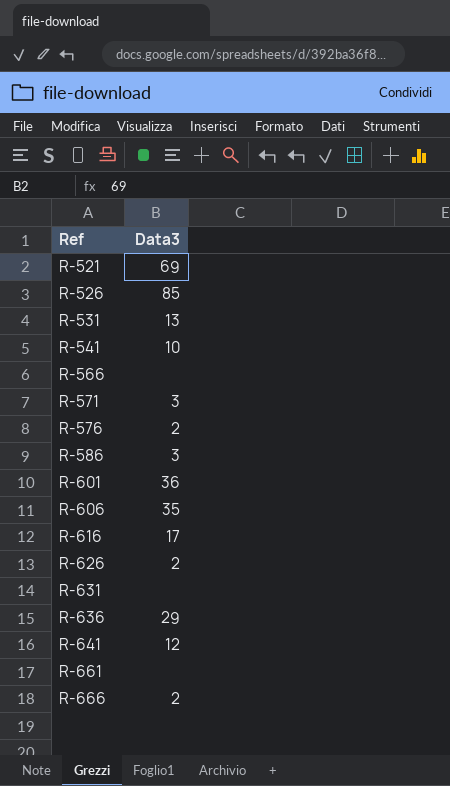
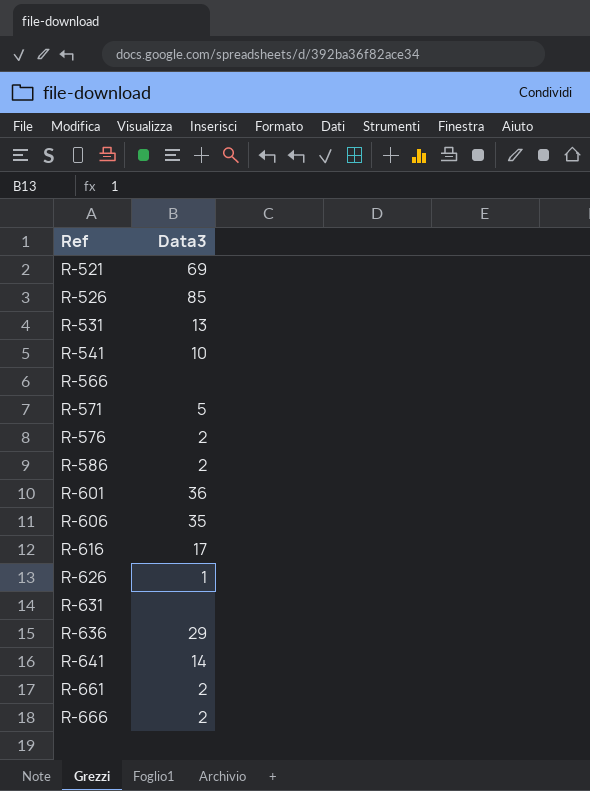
R-571 | Data3: 3 -> 5
R-586 | Data3: 3 -> 2
R-626 | Data3: 2 -> 1
R-641 | Data3: 12 -> 14
R-661 | Data3: none -> 2

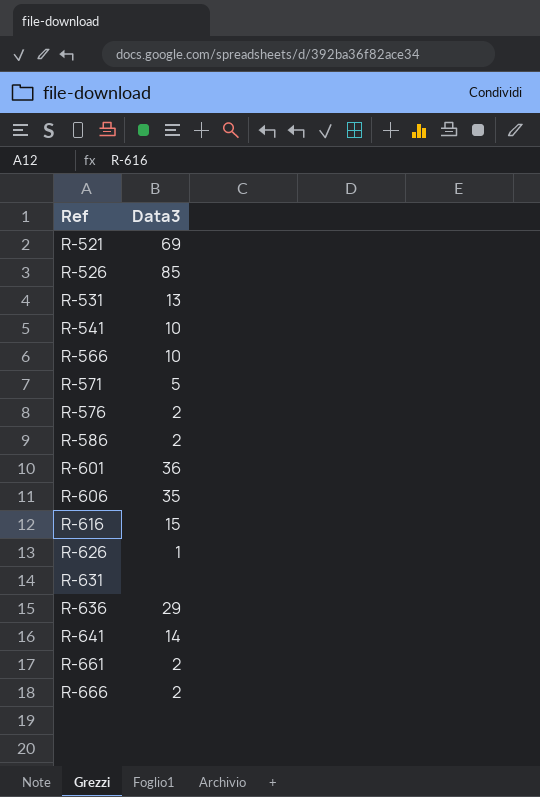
R-566 | Data3: none -> 10
R-616 | Data3: 17 -> 15

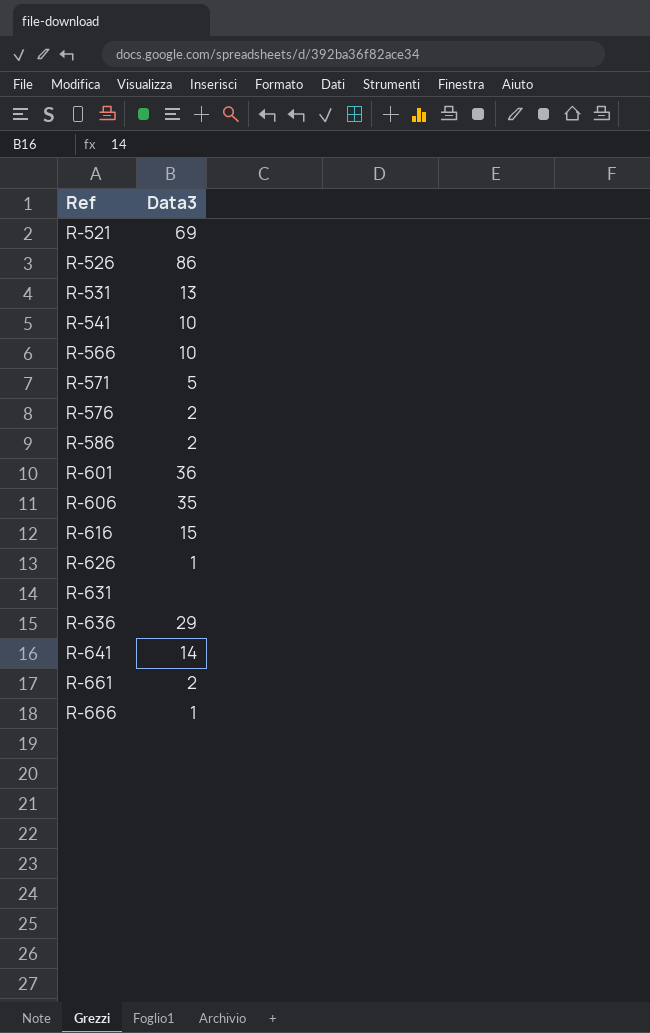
R-526 | Data3: 85 -> 86
R-666 | Data3: 2 -> 1

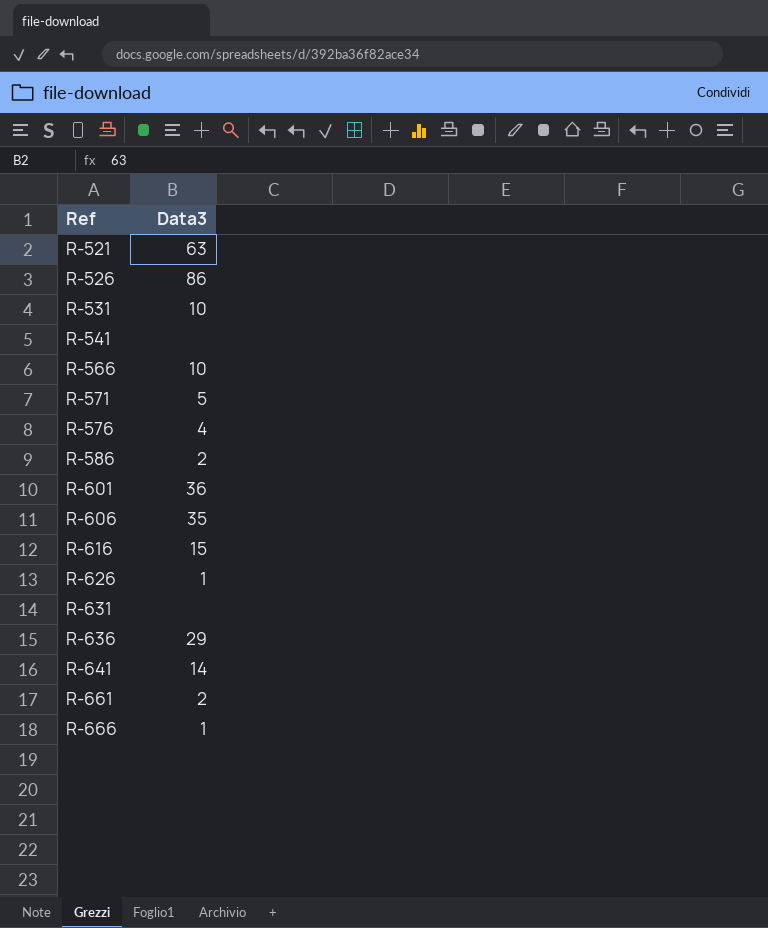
R-521 | Data3: 69 -> 63
R-531 | Data3: 13 -> 10
R-541 | Data3: 10 -> none
R-576 | Data3: 2 -> 4

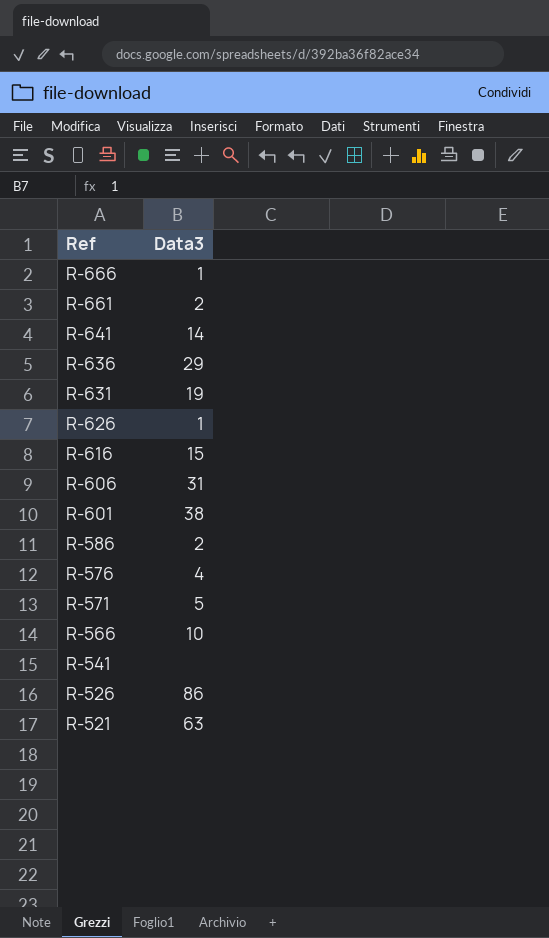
row order: Ref ascending -> Ref descending
row R-531: 10 -> none
R-631 | Data3: none -> 19
R-606 | Data3: 35 -> 31
R-601 | Data3: 36 -> 38

